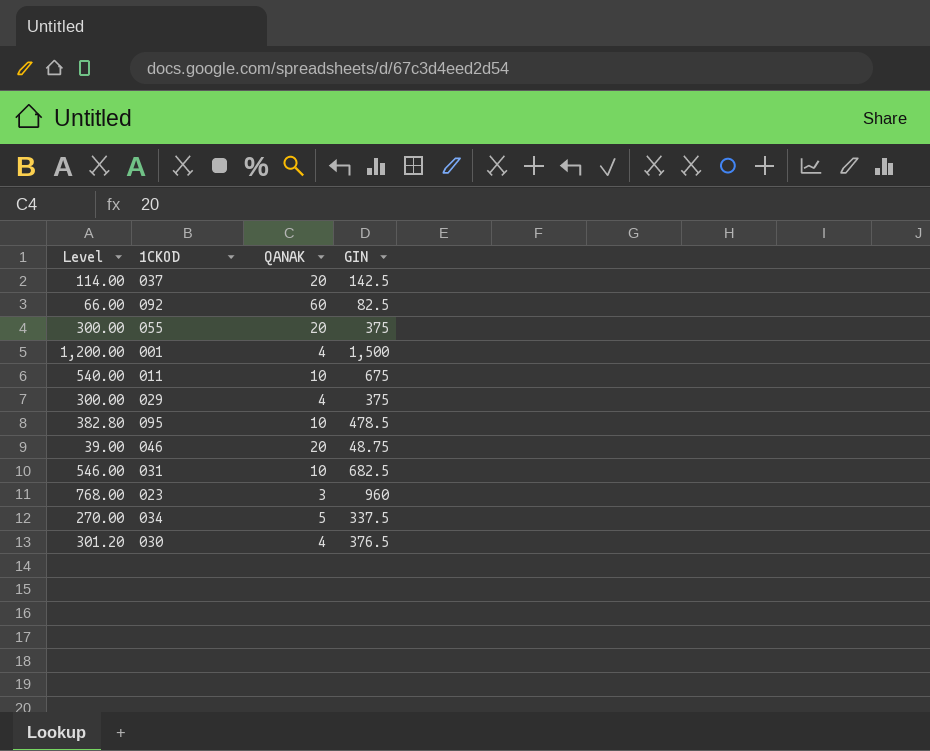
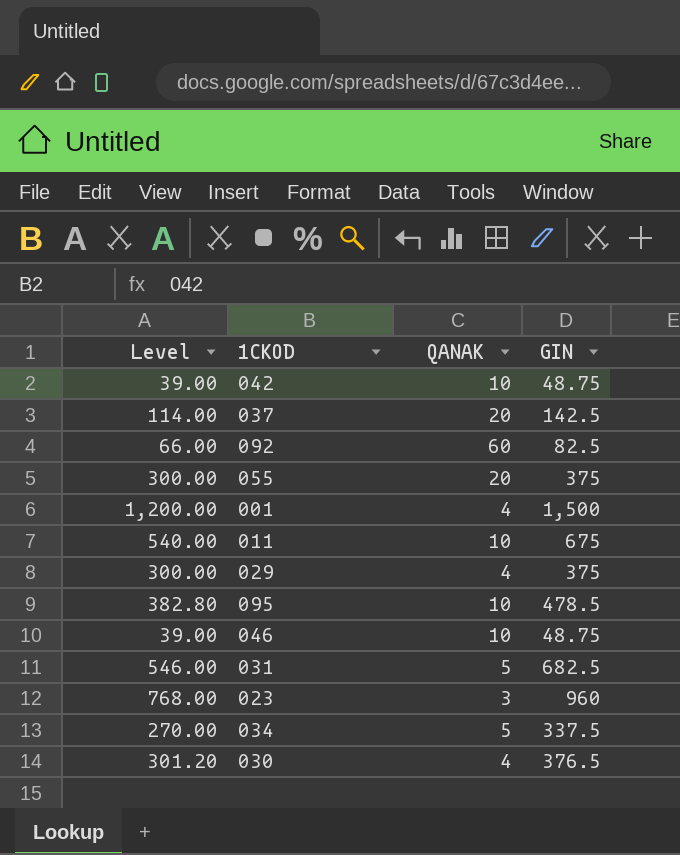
row 042: none -> 39.00 | 10 | 48.75
046 | QANAK: 20 -> 10
031 | QANAK: 10 -> 5

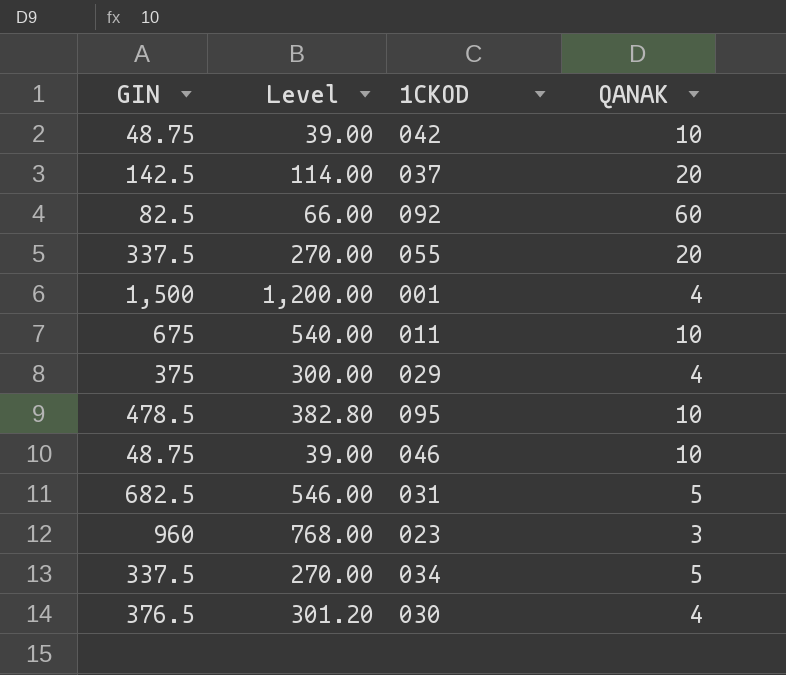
column GIN | position: 4 -> 1
055 | GIN: 375 -> 337.5
055 | Level: 300.00 -> 270.00

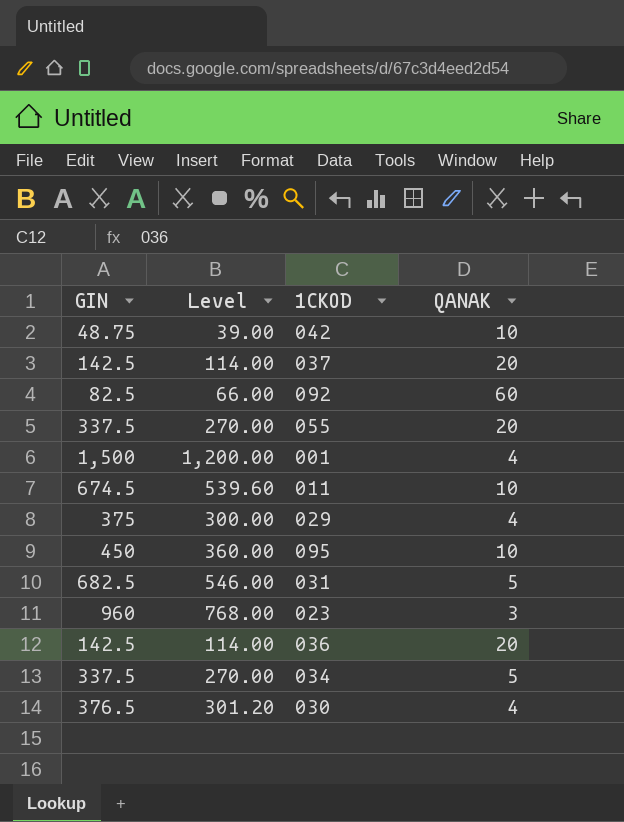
row 046: 48.75 | 39.00 | 10 -> none
011 | GIN: 675 -> 674.5
011 | Level: 540.00 -> 539.60
095 | GIN: 478.5 -> 450
095 | Level: 382.80 -> 360.00
row 036: none -> 142.5 | 114.00 | 20

